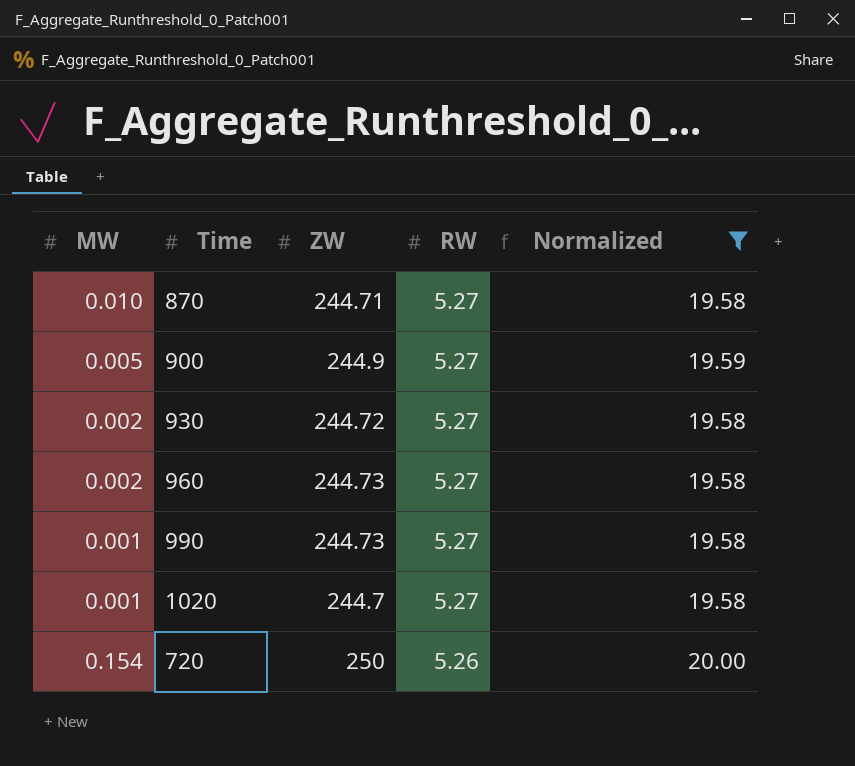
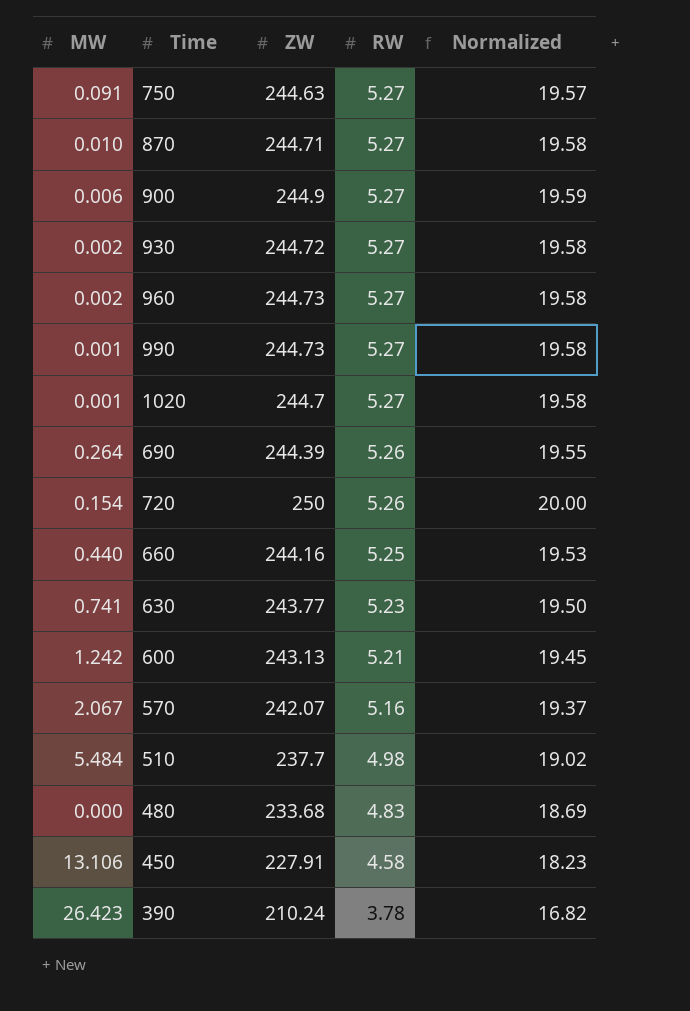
filter: Normalized >= 19.58 -> none
900 | MW: 0.005 -> 0.006

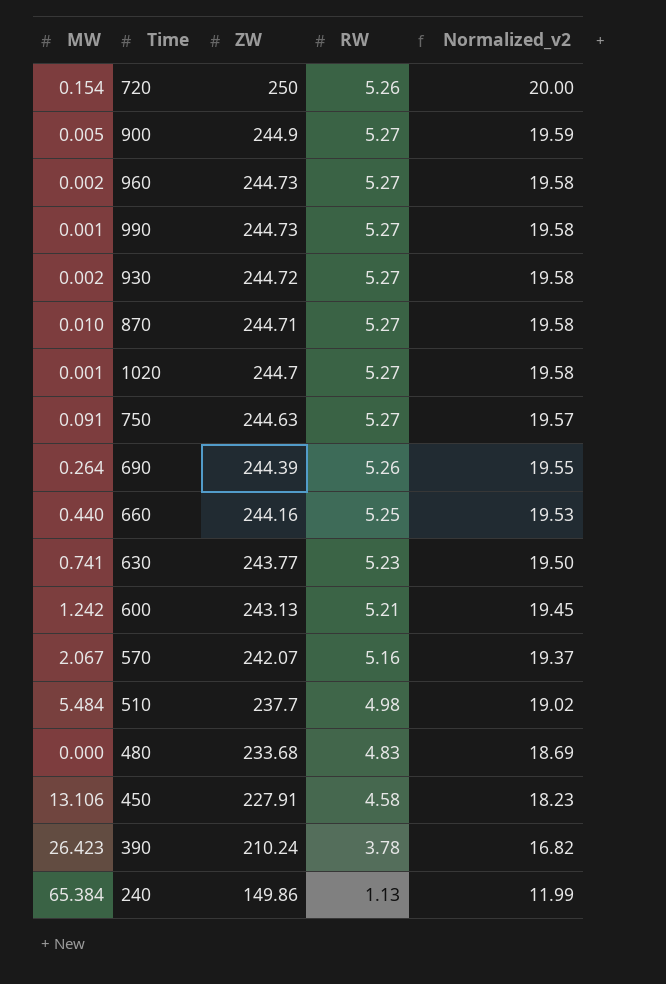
row order: RW descending -> ZW descending
column name: Normalized -> Normalized_v2
900 | MW: 0.006 -> 0.005
row 240: none -> 65.384 | 149.86 | 1.13 | 11.99

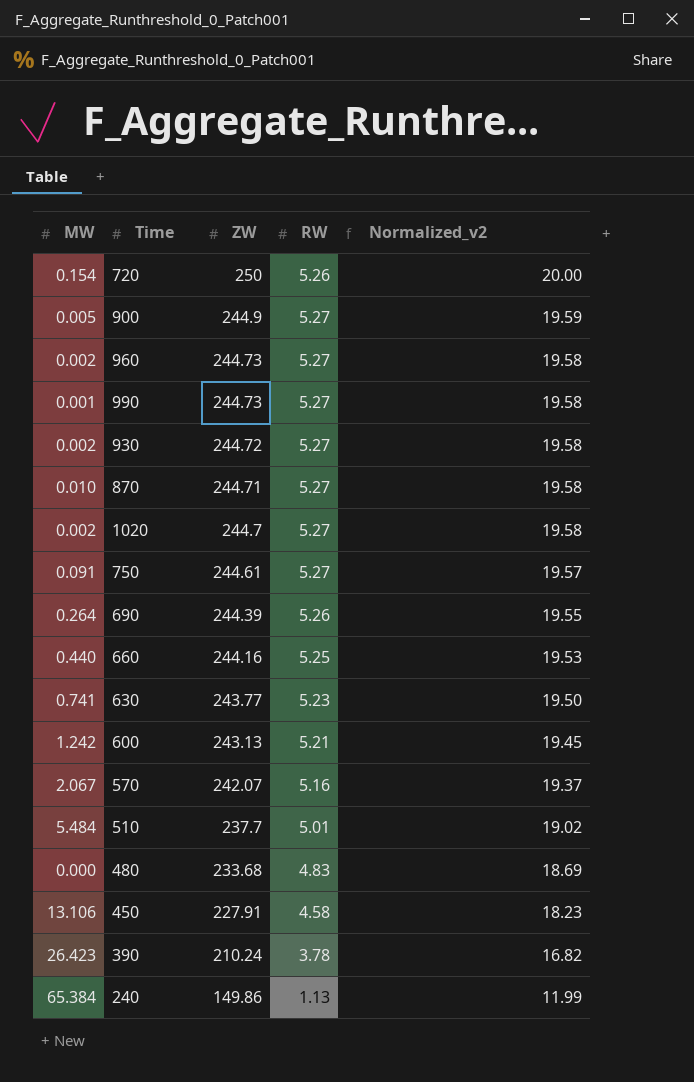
1020 | MW: 0.001 -> 0.002
750 | ZW: 244.63 -> 244.61
510 | RW: 4.98 -> 5.01

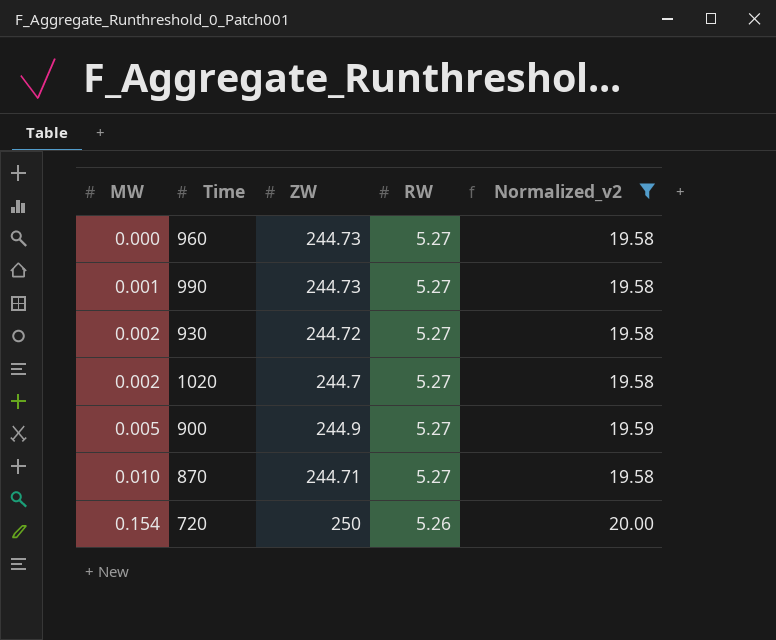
filter: none -> Normalized_v2 >= 19.58
row order: ZW descending -> MW ascending
960 | MW: 0.002 -> 0.000

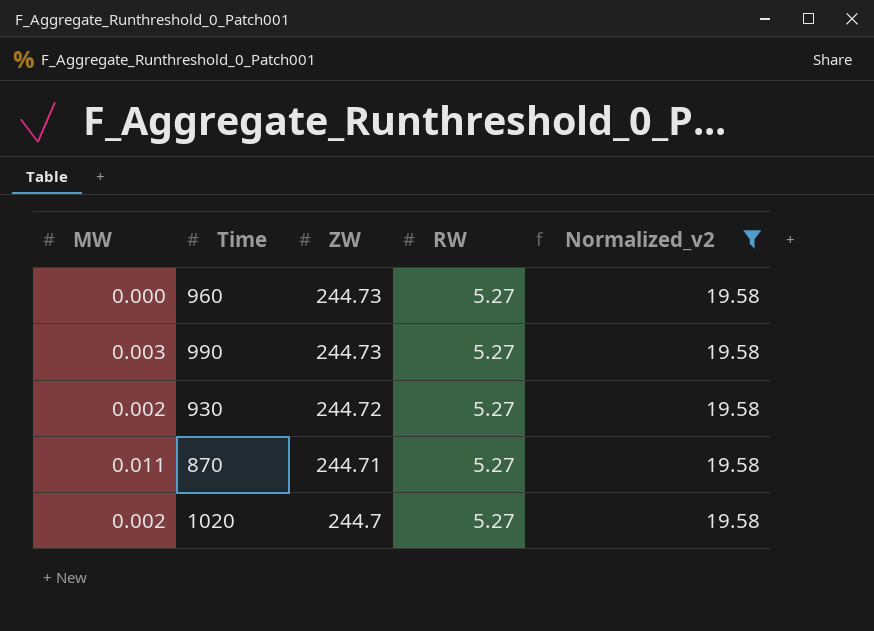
row order: MW ascending -> ZW descending
row 900: 0.005 | 244.9 | 5.27 | 19.59 -> none
row 720: 0.154 | 250 | 5.26 | 20.00 -> none
990 | MW: 0.001 -> 0.003
870 | MW: 0.010 -> 0.011

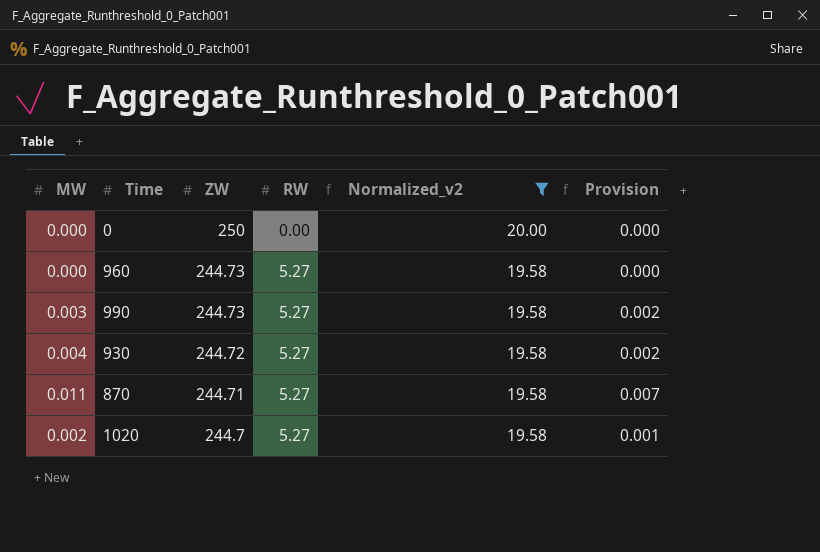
column Provision | formula: none -> [MW] * 0.6
row 0: none -> 0.000 | 250 | 0.00 | 20.00 | 0.000
930 | MW: 0.002 -> 0.004

